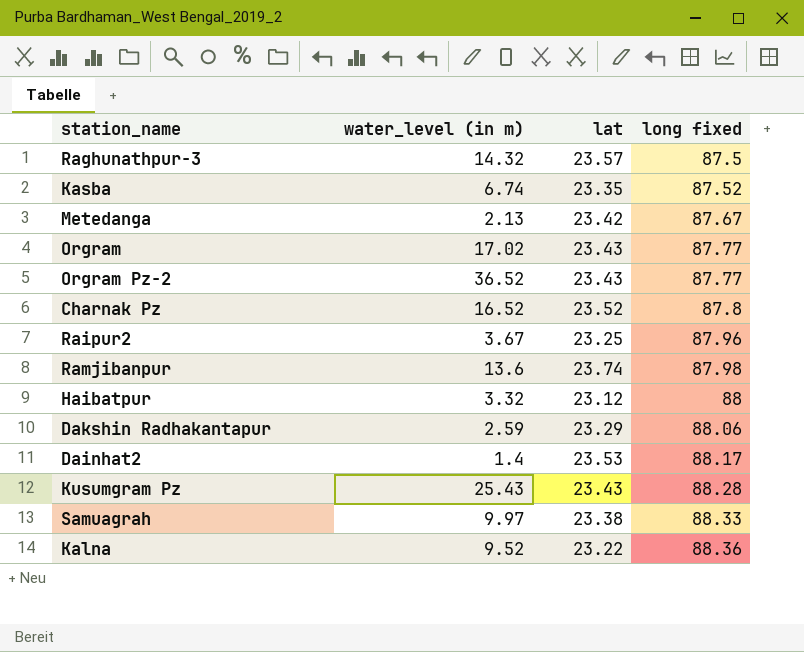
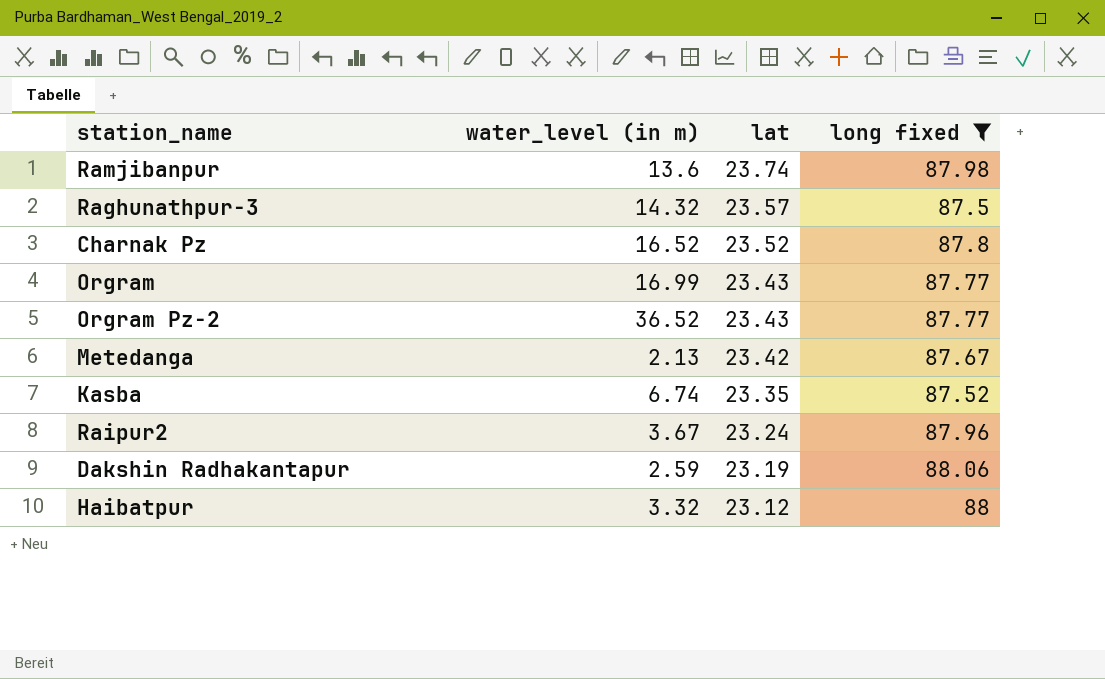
filter: none -> long fixed <= 88.06
row order: long fixed ascending -> lat descending
Orgram | water_level (in m): 17.02 -> 16.99
Raipur2 | lat: 23.25 -> 23.24
Dakshin Radhakantapur | lat: 23.29 -> 23.19

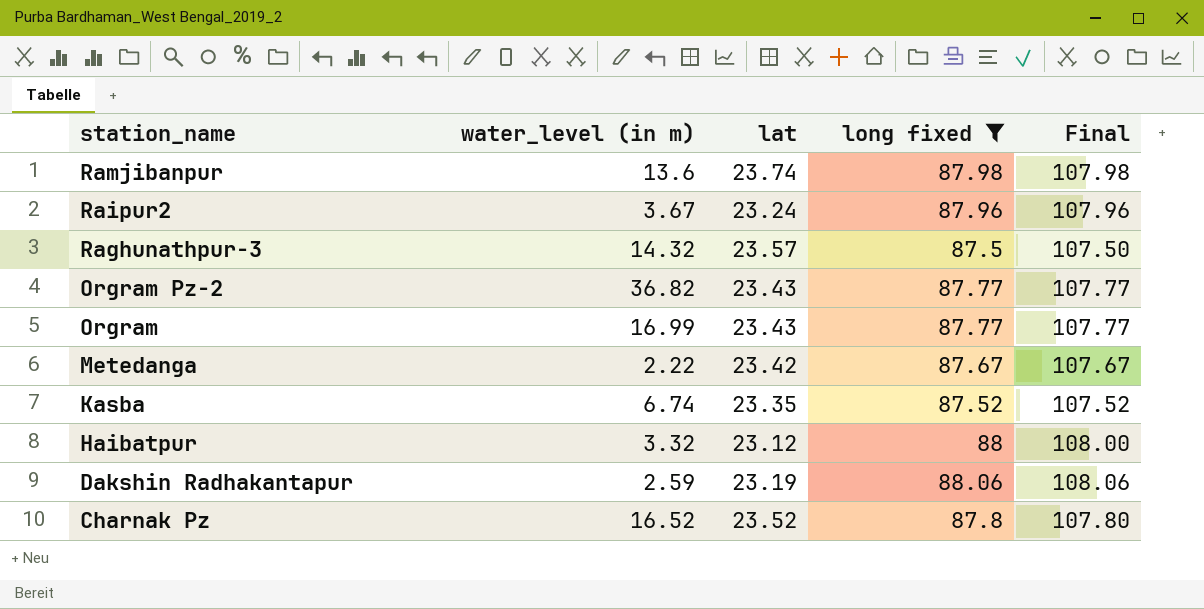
row order: lat descending -> station_name descending
column Final | formula: none -> [long fixed] + 20
Orgram Pz-2 | water_level (in m): 36.52 -> 36.82
Metedanga | water_level (in m): 2.13 -> 2.22

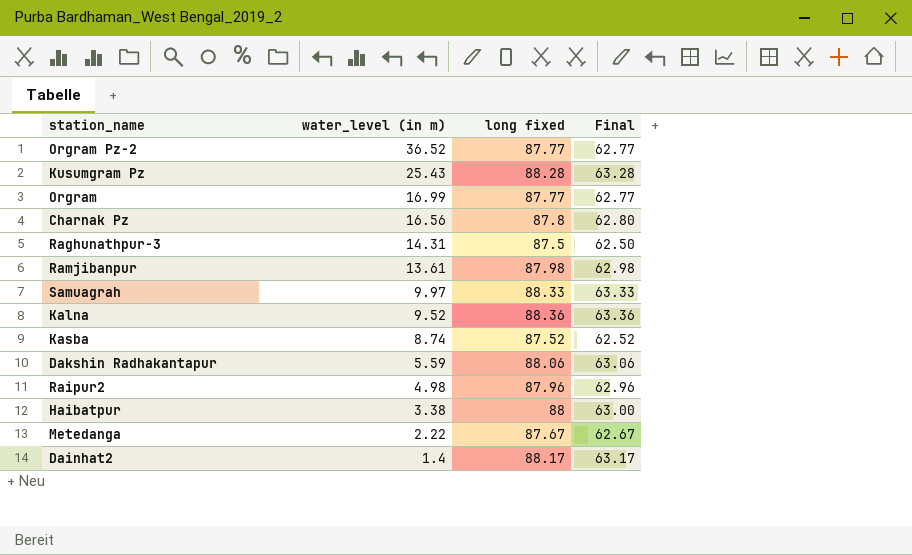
filter: long fixed <= 88.06 -> none
row order: station_name descending -> water_level (in m) descending
column lat | position: 3 -> none
column Final | formula: [long fixed] + 20 -> [long fixed] - 25
Orgram Pz-2 | water_level (in m): 36.82 -> 36.52
Charnak Pz | water_level (in m): 16.52 -> 16.56
Raghunathpur-3 | water_level (in m): 14.32 -> 14.31
Ramjibanpur | water_level (in m): 13.6 -> 13.61
Kasba | water_level (in m): 6.74 -> 8.74
Dakshin Radhakantapur | water_level (in m): 2.59 -> 5.59
Raipur2 | water_level (in m): 3.67 -> 4.98
Haibatpur | water_level (in m): 3.32 -> 3.38

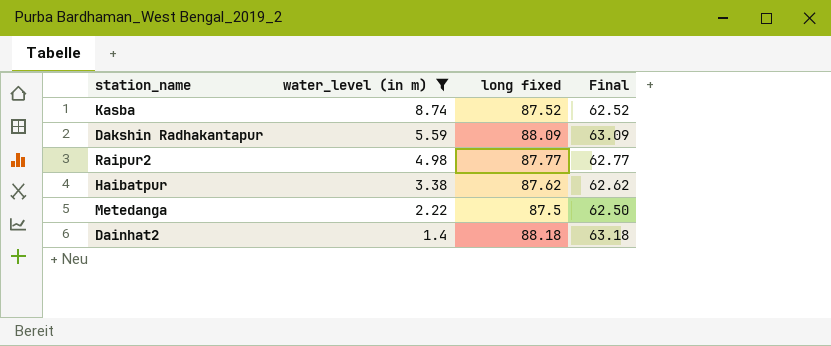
filter: none -> water_level (in m) <= 8.74
Dakshin Radhakantapur | long fixed: 88.06 -> 88.09
Dakshin Radhakantapur | Final: 63.06 -> 63.09
Raipur2 | long fixed: 87.96 -> 87.77
Raipur2 | Final: 62.96 -> 62.77
Haibatpur | long fixed: 88 -> 87.62
Haibatpur | Final: 63.00 -> 62.62
Metedanga | long fixed: 87.67 -> 87.5
Metedanga | Final: 62.67 -> 62.50
Dainhat2 | long fixed: 88.17 -> 88.18
Dainhat2 | Final: 63.17 -> 63.18

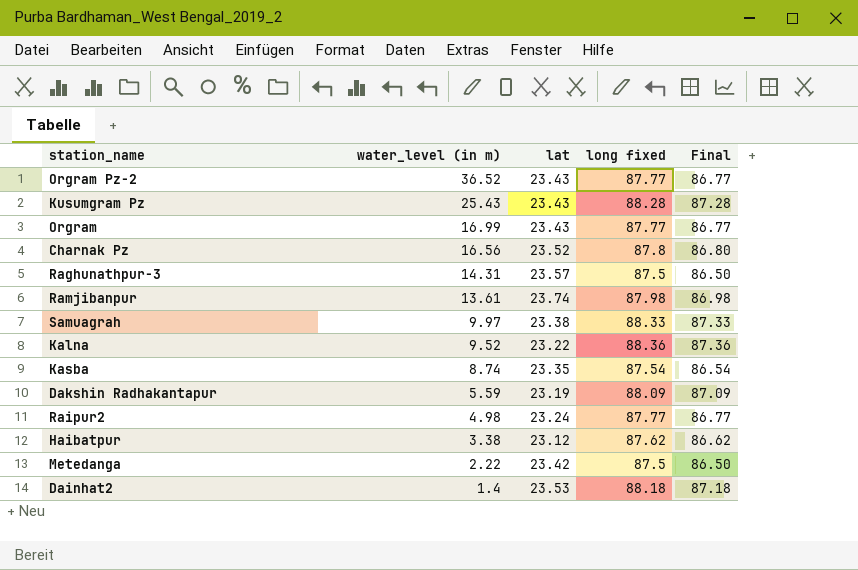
filter: water_level (in m) <= 8.74 -> none
column lat | position: none -> 3
column Final | formula: [long fixed] - 25 -> [long fixed] - 1
Kasba | long fixed: 87.52 -> 87.54

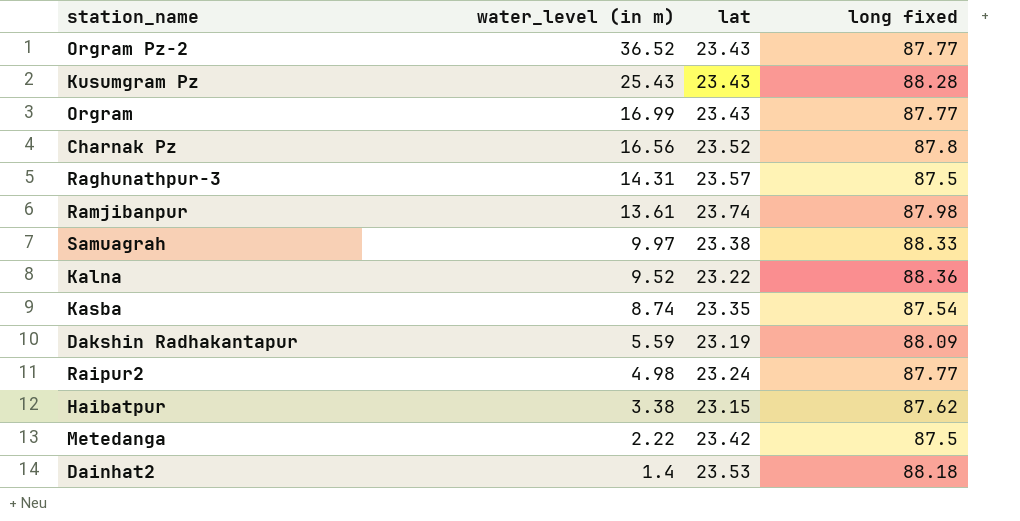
column Final | formula: [long fixed] - 1 -> none
Haibatpur | lat: 23.12 -> 23.15

